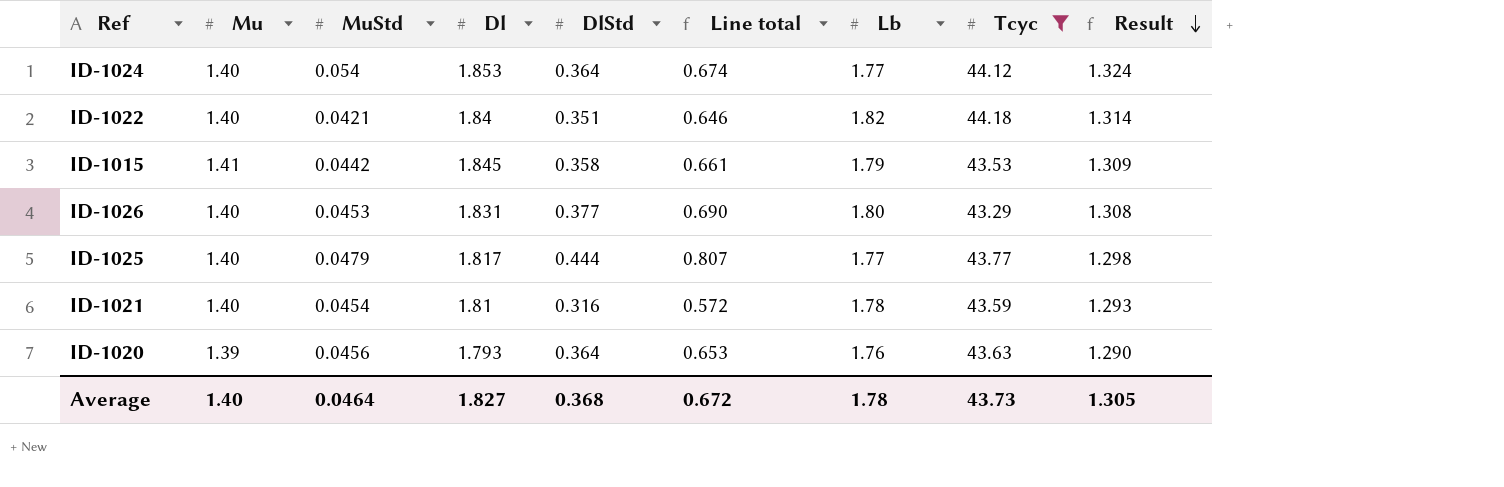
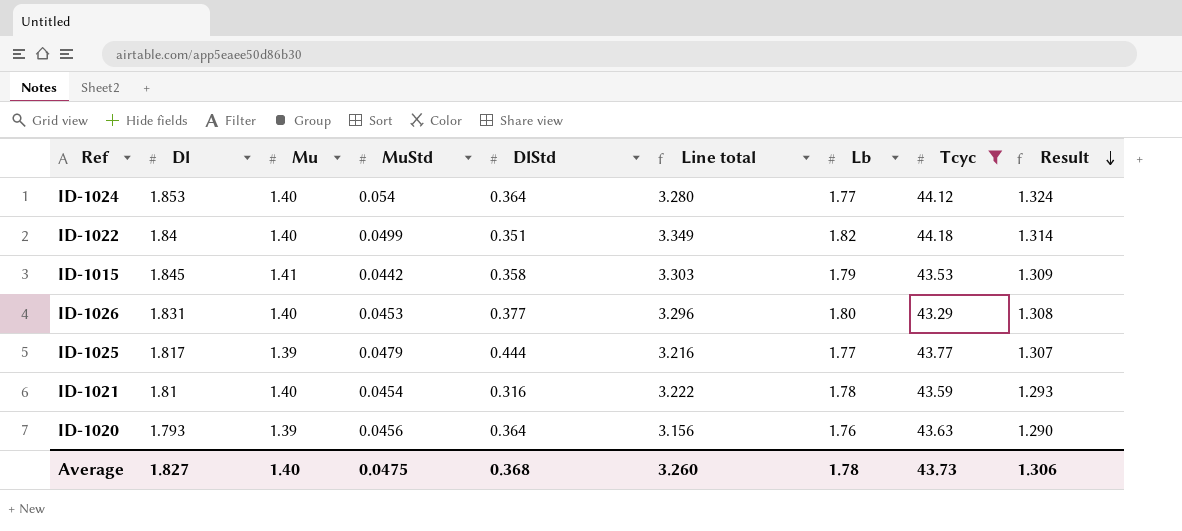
column Dl | position: 4 -> 2
column Line total | formula: [Dl] * [DlStd] -> [Dl] * [Lb]
ID-1022 | MuStd: 0.0421 -> 0.0499
ID-1025 | Mu: 1.40 -> 1.39
ID-1025 | Result: 1.298 -> 1.307
Average | MuStd: 0.0464 -> 0.0475
Average | Line total: 0.672 -> 3.260
Average | Result: 1.305 -> 1.306

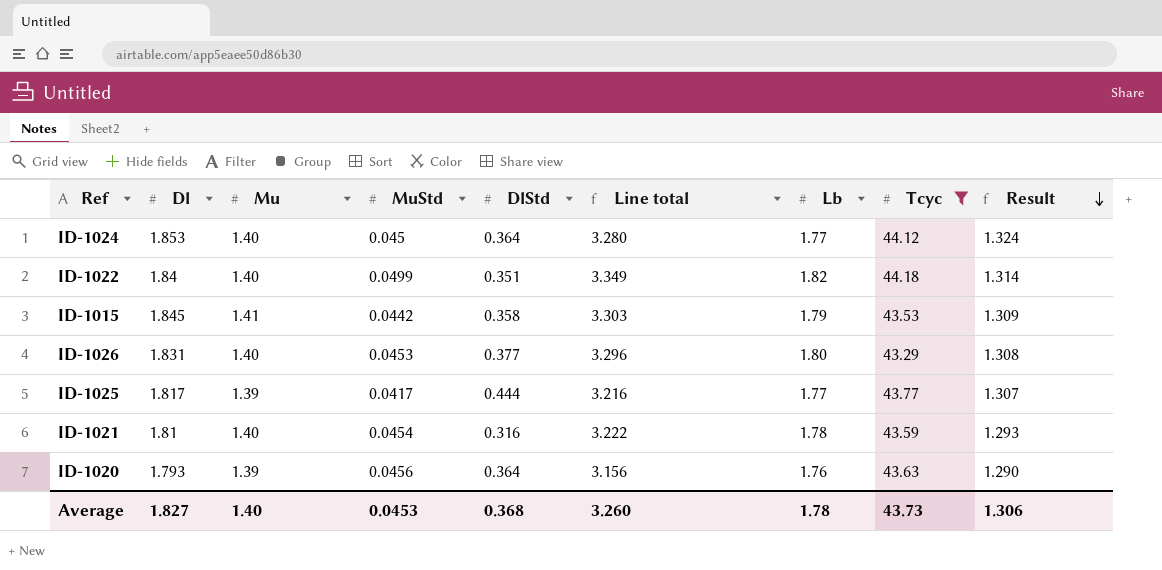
ID-1024 | MuStd: 0.054 -> 0.045
ID-1025 | MuStd: 0.0479 -> 0.0417
Average | MuStd: 0.0475 -> 0.0453

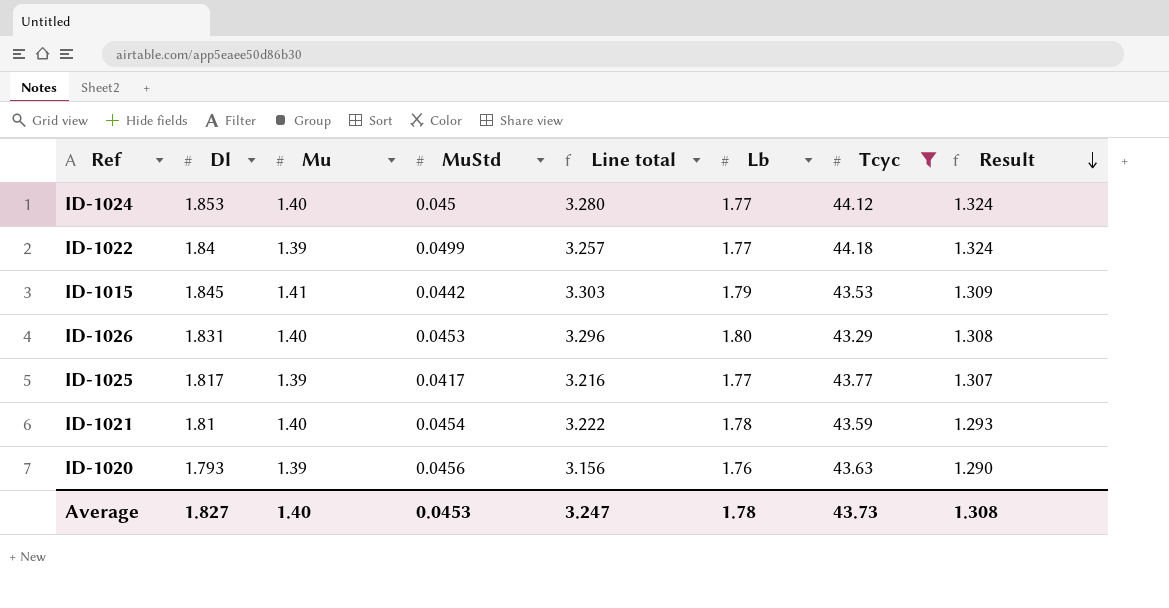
column DlStd | position: 5 -> none
ID-1022 | Mu: 1.40 -> 1.39
ID-1022 | Line total: 3.349 -> 3.257
ID-1022 | Lb: 1.82 -> 1.77
ID-1022 | Result: 1.314 -> 1.324
Average | Line total: 3.260 -> 3.247
Average | Result: 1.306 -> 1.308

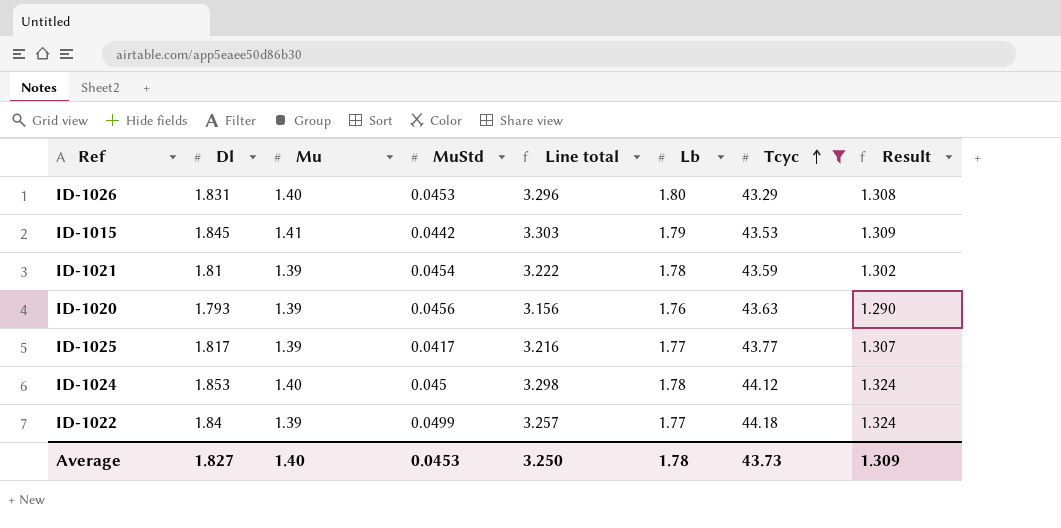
row order: Result descending -> Tcyc ascending
ID-1021 | Mu: 1.40 -> 1.39
ID-1021 | Result: 1.293 -> 1.302
ID-1024 | Line total: 3.280 -> 3.298
ID-1024 | Lb: 1.77 -> 1.78
Average | Line total: 3.247 -> 3.250
Average | Result: 1.308 -> 1.309

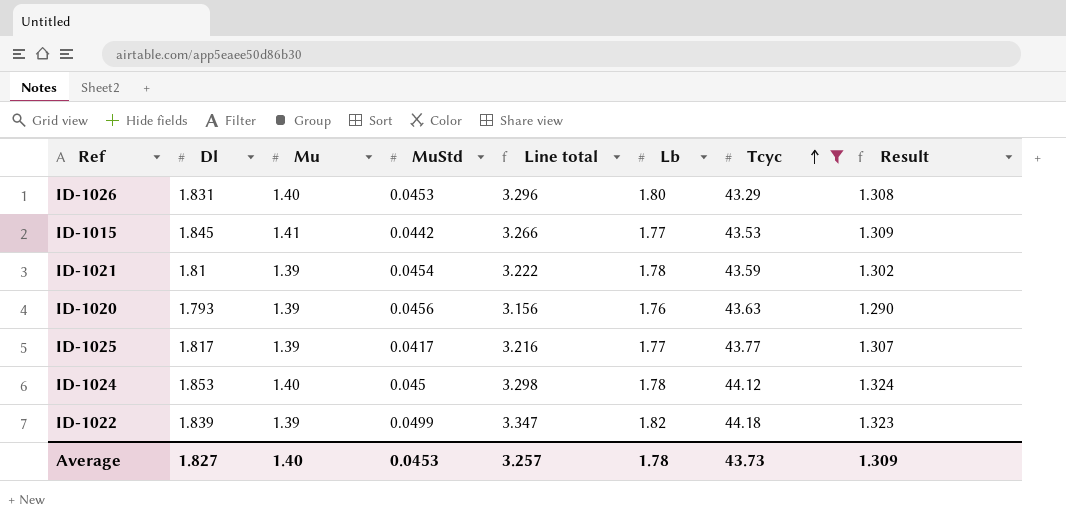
ID-1015 | Line total: 3.303 -> 3.266
ID-1015 | Lb: 1.79 -> 1.77
ID-1022 | Dl: 1.84 -> 1.839
ID-1022 | Line total: 3.257 -> 3.347
ID-1022 | Lb: 1.77 -> 1.82
ID-1022 | Result: 1.324 -> 1.323
Average | Line total: 3.250 -> 3.257

